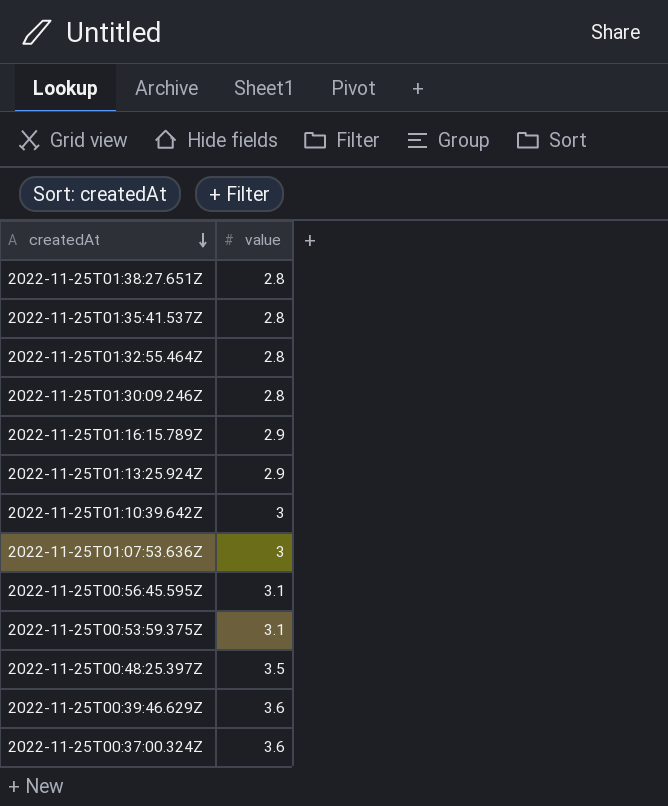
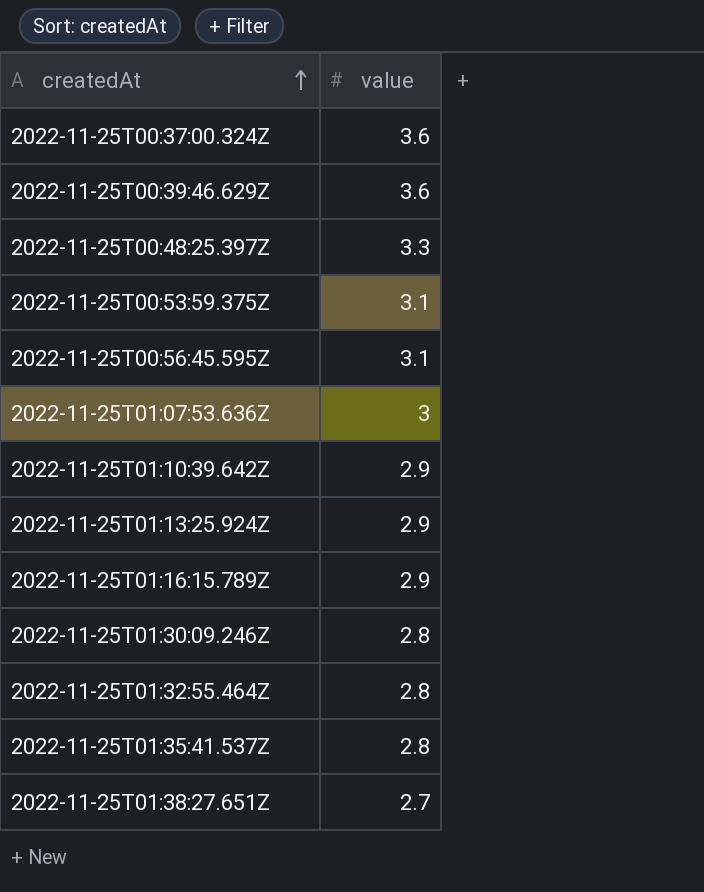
row order: createdAt descending -> createdAt ascending
2022-11-25T00:48:25.397Z | value: 3.5 -> 3.3
2022-11-25T01:10:39.642Z | value: 3 -> 2.9
2022-11-25T01:38:27.651Z | value: 2.8 -> 2.7

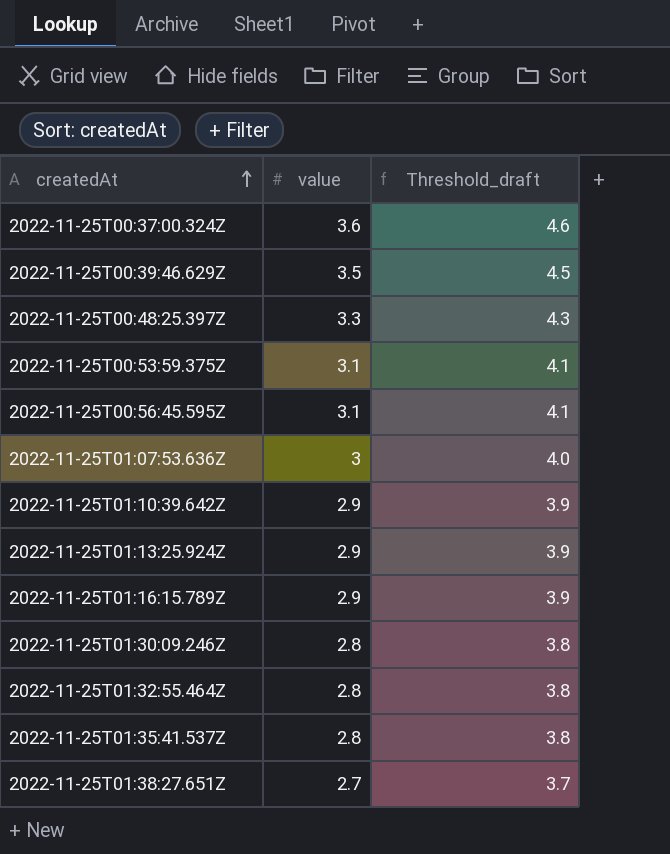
column Threshold_draft | formula: none -> [value] + 1
2022-11-25T00:39:46.629Z | value: 3.6 -> 3.5

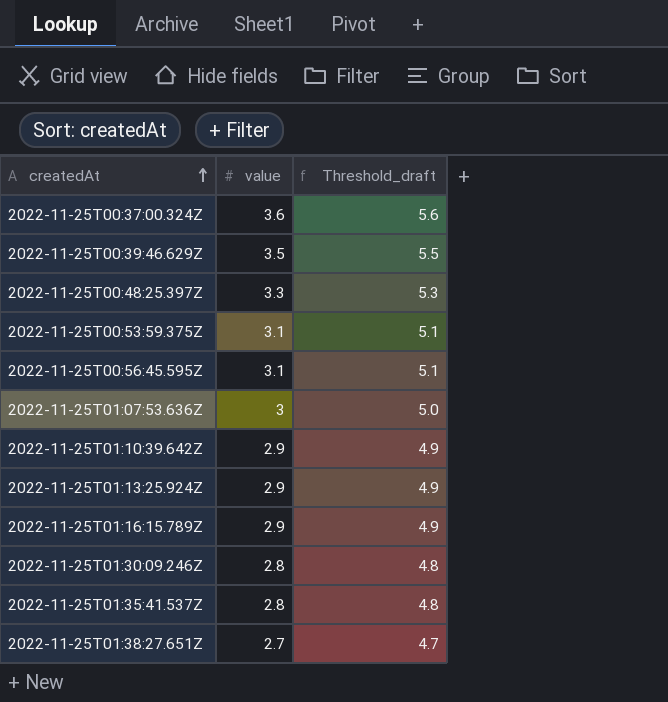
column Threshold_draft | formula: [value] + 1 -> [value] + 2
row 2022-11-25T01:32:55.464Z: 2.8 | 3.8 -> none

